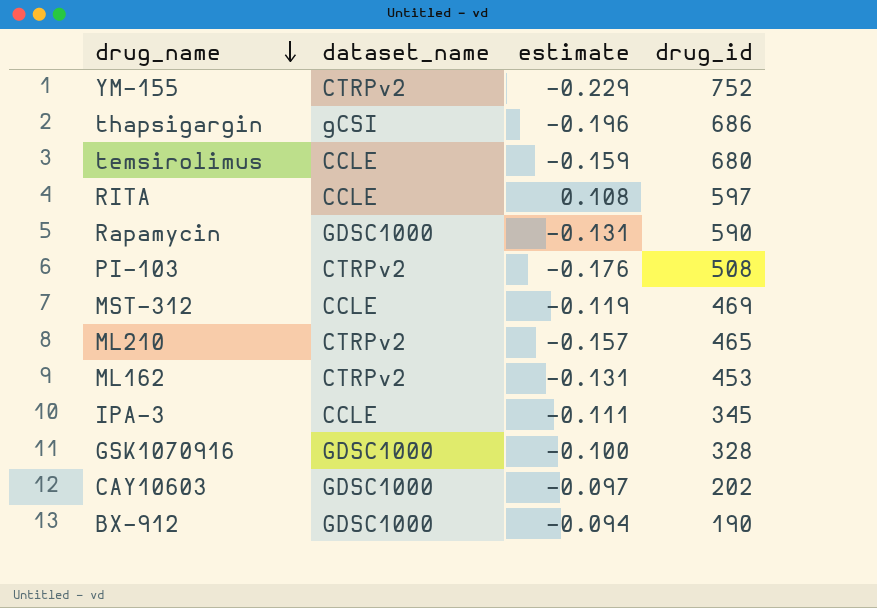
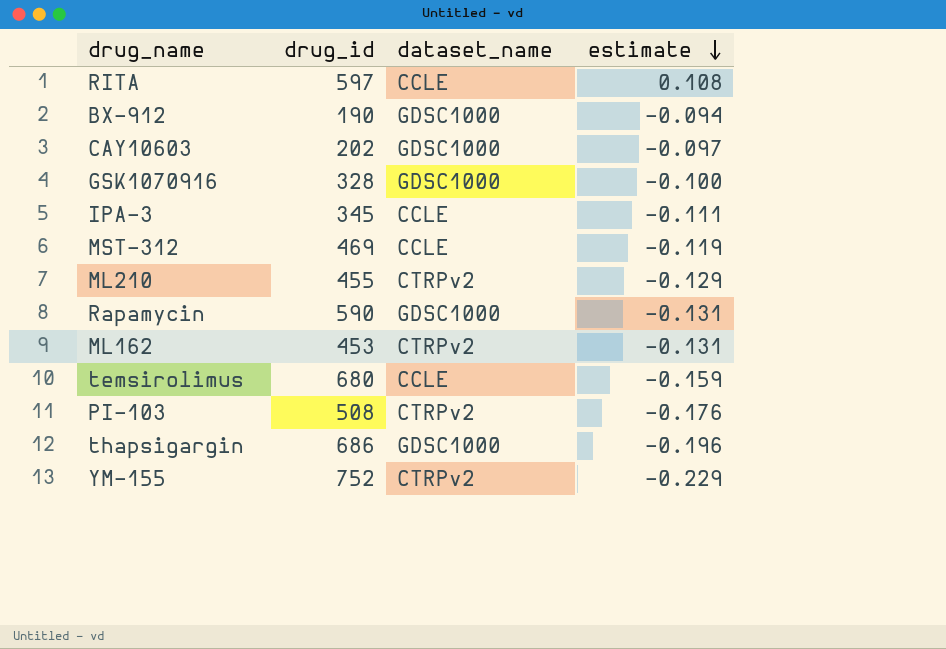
row order: drug_name descending -> estimate descending
column drug_id | position: 4 -> 2
ML210 | drug_id: 465 -> 455
ML210 | estimate: -0.157 -> -0.129
thapsigargin | dataset_name: gCSI -> GDSC1000

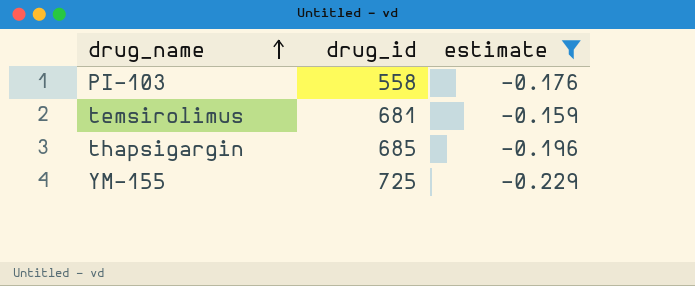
filter: none -> estimate <= -0.159
row order: estimate descending -> drug_name ascending
column dataset_name | position: 3 -> none
PI-103 | drug_id: 508 -> 558
temsirolimus | drug_id: 680 -> 681
thapsigargin | drug_id: 686 -> 685
YM-155 | drug_id: 752 -> 725

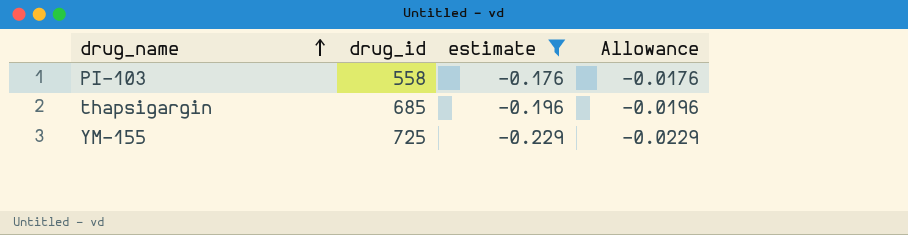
column Allowance | formula: none -> [estimate] * 0.1
row temsirolimus: 681 | -0.159 -> none

